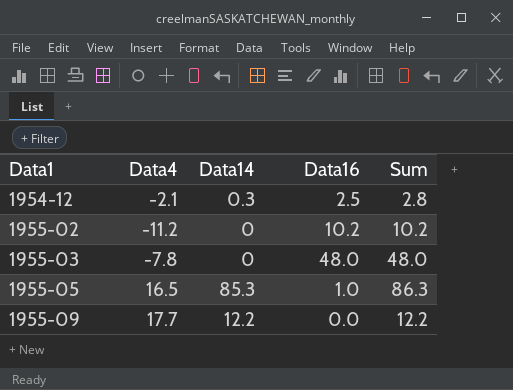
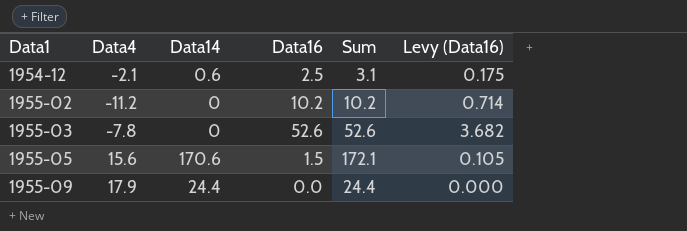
column Levy (Data16) | formula: none -> [Data16] * 0.07
1954-12 | Data14: 0.3 -> 0.6
1954-12 | Sum: 2.8 -> 3.1
1955-03 | Data16: 48.0 -> 52.6
1955-03 | Sum: 48.0 -> 52.6
1955-05 | Data4: 16.5 -> 15.6
1955-05 | Data14: 85.3 -> 170.6
1955-05 | Data16: 1.0 -> 1.5
1955-05 | Sum: 86.3 -> 172.1
1955-09 | Data4: 17.7 -> 17.9
1955-09 | Data14: 12.2 -> 24.4
1955-09 | Sum: 12.2 -> 24.4

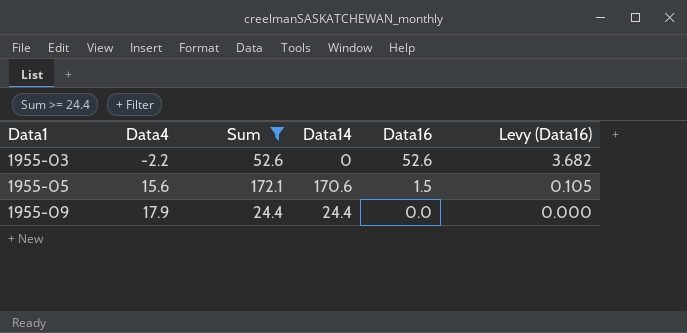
filter: none -> Sum >= 24.4
column Sum | position: 5 -> 3
1955-03 | Data4: -7.8 -> -2.2

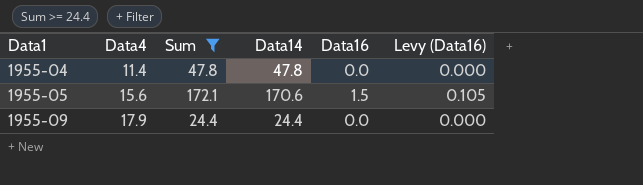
row 1955-03: -2.2 | 52.6 | 0 | 52.6 | 3.682 -> none
row 1955-04: none -> 11.4 | 47.8 | 47.8 | 0.0 | 0.000

